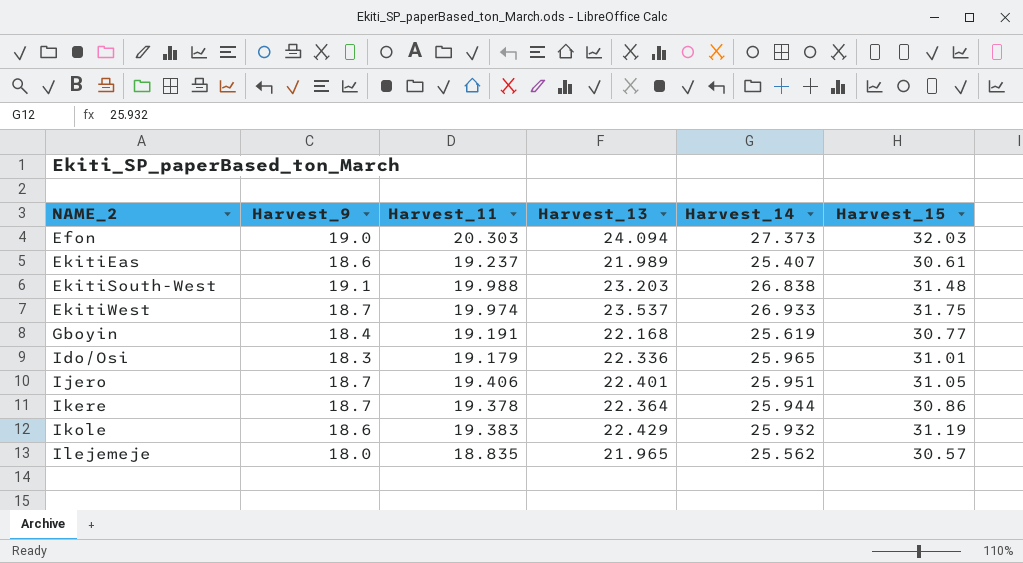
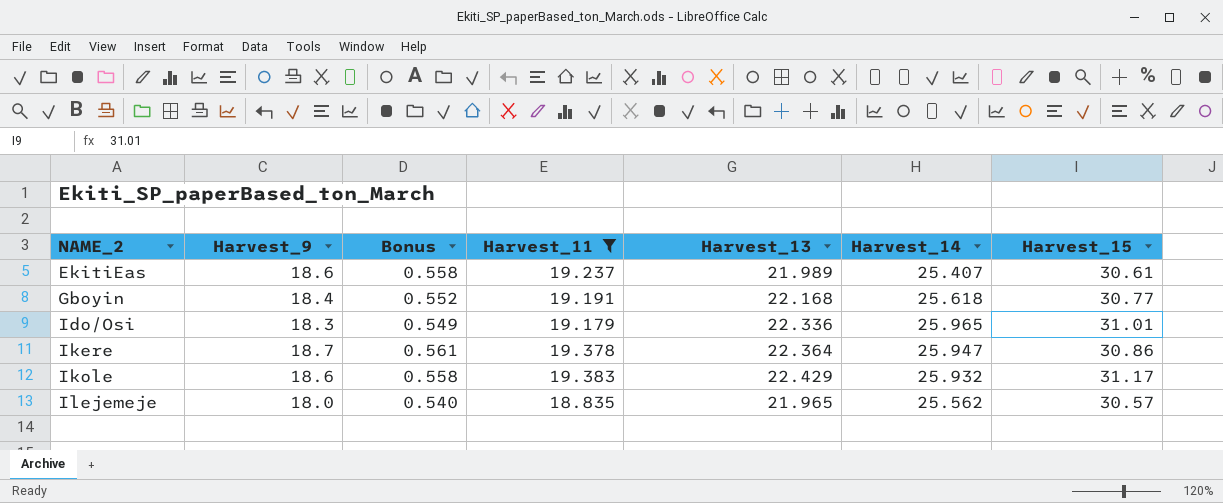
filter: none -> Harvest_11 <= 19.383
column Bonus | formula: none -> [Harvest_9] * 0.03
Gboyin | Harvest_14: 25.619 -> 25.618
Ikere | Harvest_14: 25.944 -> 25.947
Ikole | Harvest_15: 31.19 -> 31.17

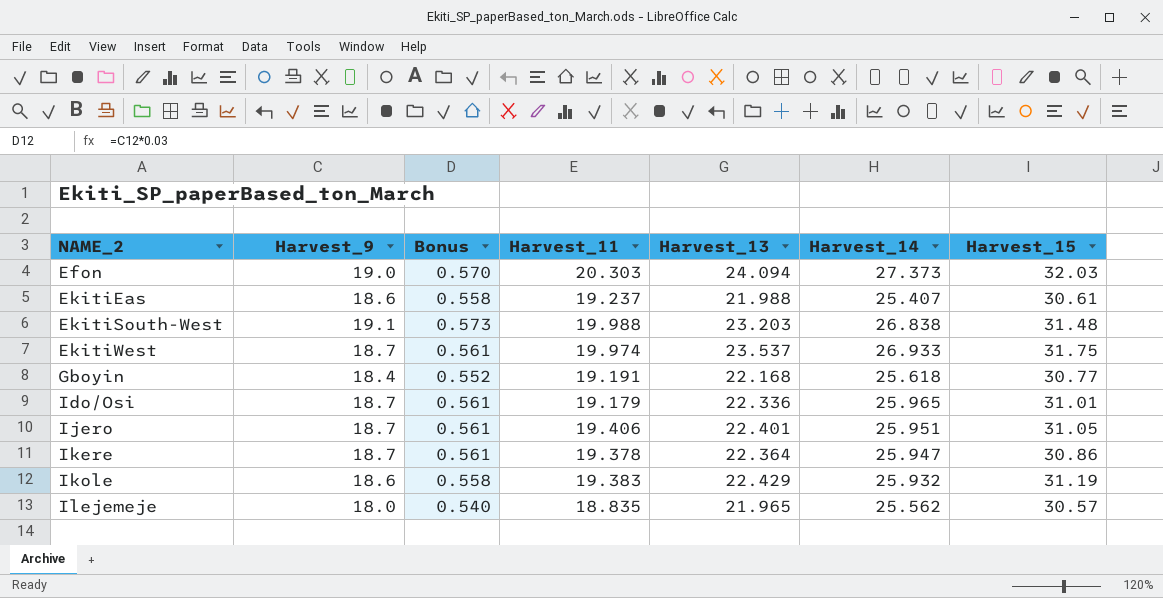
filter: Harvest_11 <= 19.383 -> none
EkitiEas | Harvest_13: 21.989 -> 21.988
Ido/Osi | Harvest_9: 18.3 -> 18.7
Ido/Osi | Bonus: 0.549 -> 0.561
Ikole | Harvest_15: 31.17 -> 31.19

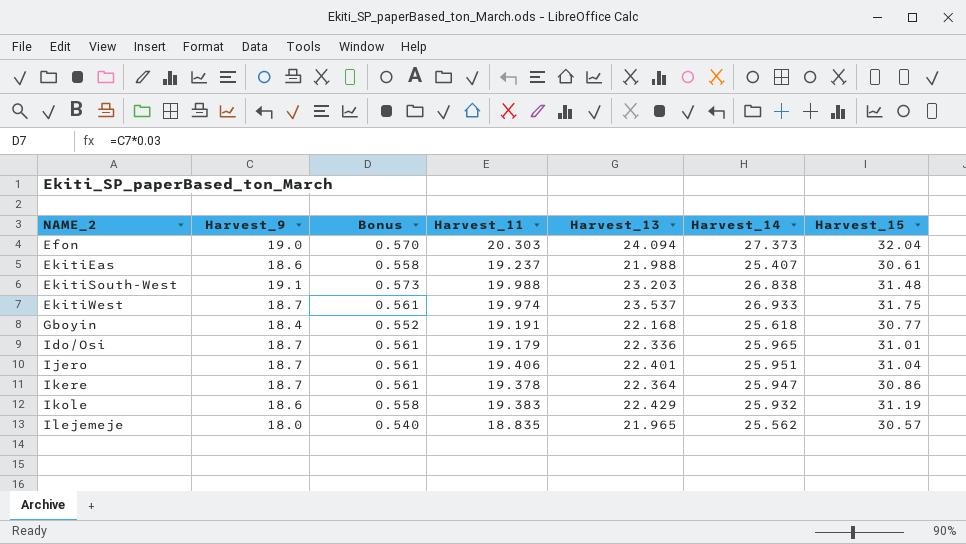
Efon | Harvest_15: 32.03 -> 32.04
Ijero | Harvest_15: 31.05 -> 31.04

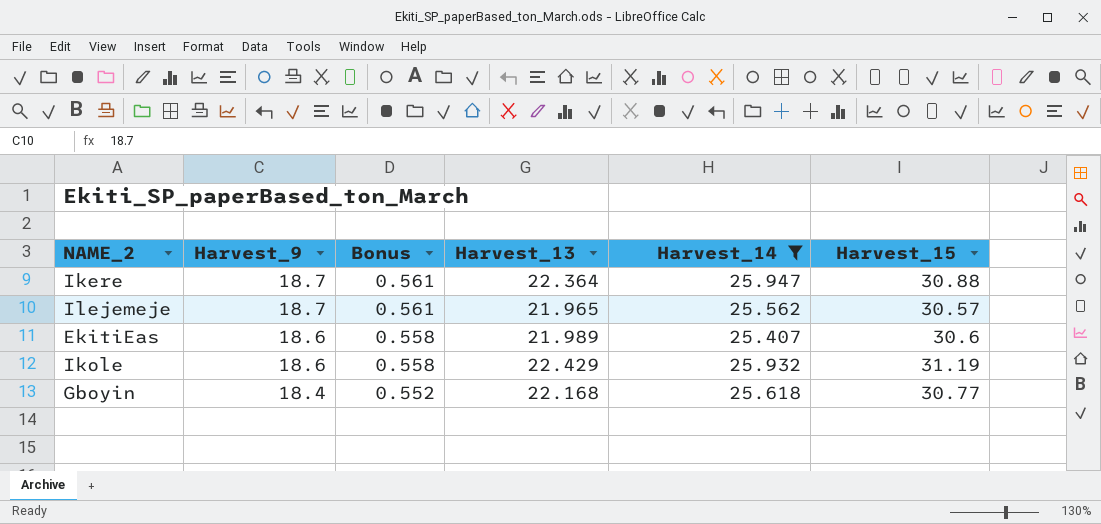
filter: none -> Harvest_14 <= 25.947
row order: NAME_2 ascending -> Harvest_9 descending
column Harvest_11 | position: 4 -> none
Ikere | Harvest_15: 30.86 -> 30.88
Ilejemeje | Harvest_9: 18.0 -> 18.7
Ilejemeje | Bonus: 0.540 -> 0.561
EkitiEas | Harvest_13: 21.988 -> 21.989
EkitiEas | Harvest_15: 30.61 -> 30.6

